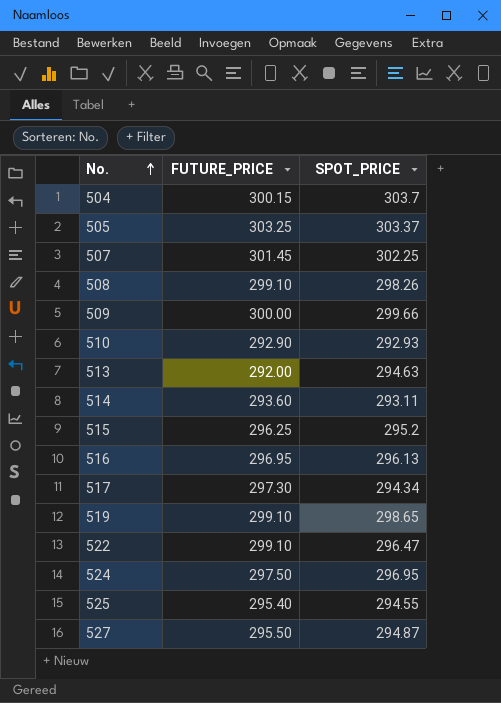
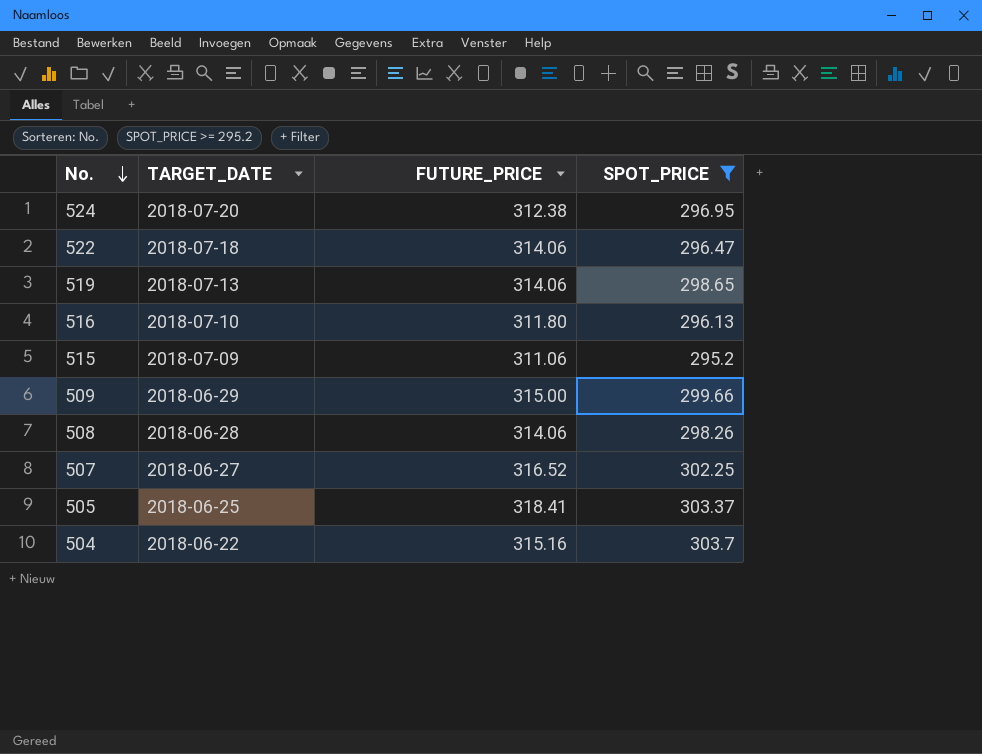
filter: none -> SPOT_PRICE >= 295.2
row order: No. ascending -> No. descending
column TARGET_DATE | position: none -> 2
524 | FUTURE_PRICE: 297.50 -> 312.38
522 | FUTURE_PRICE: 299.10 -> 314.06
519 | FUTURE_PRICE: 299.10 -> 314.06
516 | FUTURE_PRICE: 296.95 -> 311.80
515 | FUTURE_PRICE: 296.25 -> 311.06
509 | FUTURE_PRICE: 300.00 -> 315.00
508 | FUTURE_PRICE: 299.10 -> 314.06
507 | FUTURE_PRICE: 301.45 -> 316.52
505 | FUTURE_PRICE: 303.25 -> 318.41
504 | FUTURE_PRICE: 300.15 -> 315.16

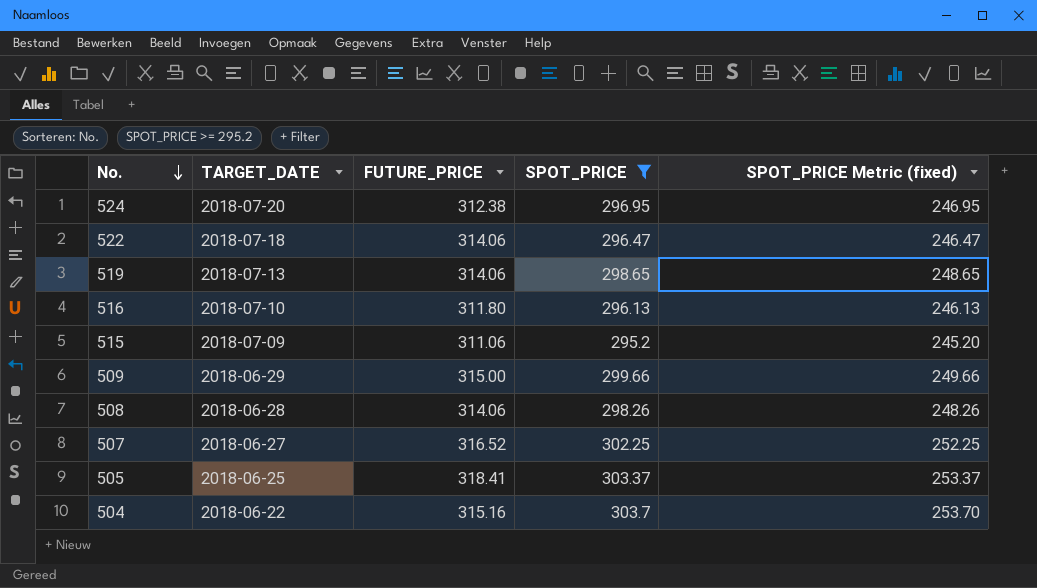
column SPOT_PRICE Metric (fixed) | formula: none -> [SPOT_PRICE] - 50

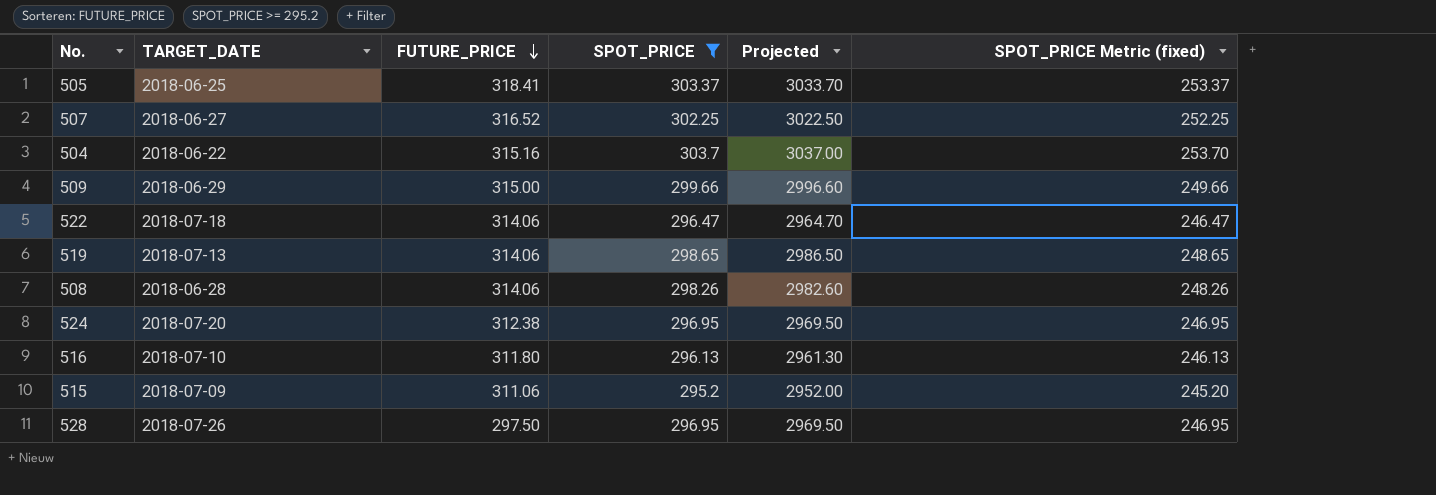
row order: No. descending -> FUTURE_PRICE descending
column Projected | formula: none -> [SPOT_PRICE] * 10
row 528: none -> 2018-07-26 | 297.50 | 296.95 | 2969.50 | 246.95

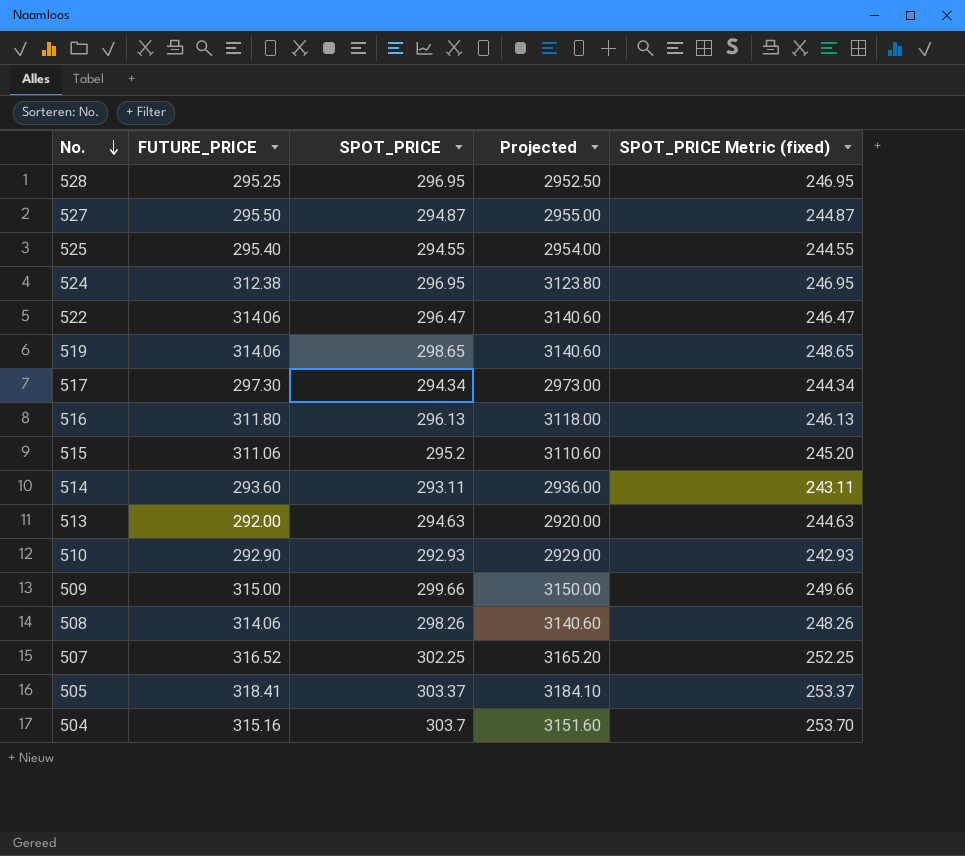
filter: SPOT_PRICE >= 295.2 -> none
row order: FUTURE_PRICE descending -> No. descending
column TARGET_DATE | position: 2 -> none
column Projected | formula: [SPOT_PRICE] * 10 -> [FUTURE_PRICE] * 10
528 | FUTURE_PRICE: 297.50 -> 295.25

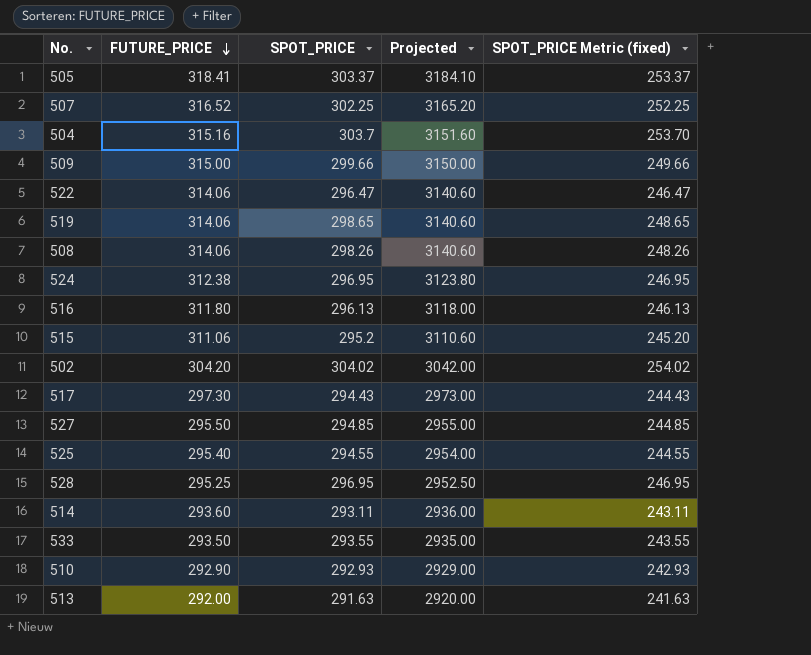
row order: No. descending -> FUTURE_PRICE descending
row 502: none -> 304.20 | 304.02 | 3042.00 | 254.02
517 | SPOT_PRICE: 294.34 -> 294.43
517 | SPOT_PRICE Metric (fixed): 244.34 -> 244.43
527 | SPOT_PRICE: 294.87 -> 294.85
527 | SPOT_PRICE Metric (fixed): 244.87 -> 244.85
row 533: none -> 293.50 | 293.55 | 2935.00 | 243.55
513 | SPOT_PRICE: 294.63 -> 291.63
513 | SPOT_PRICE Metric (fixed): 244.63 -> 241.63

